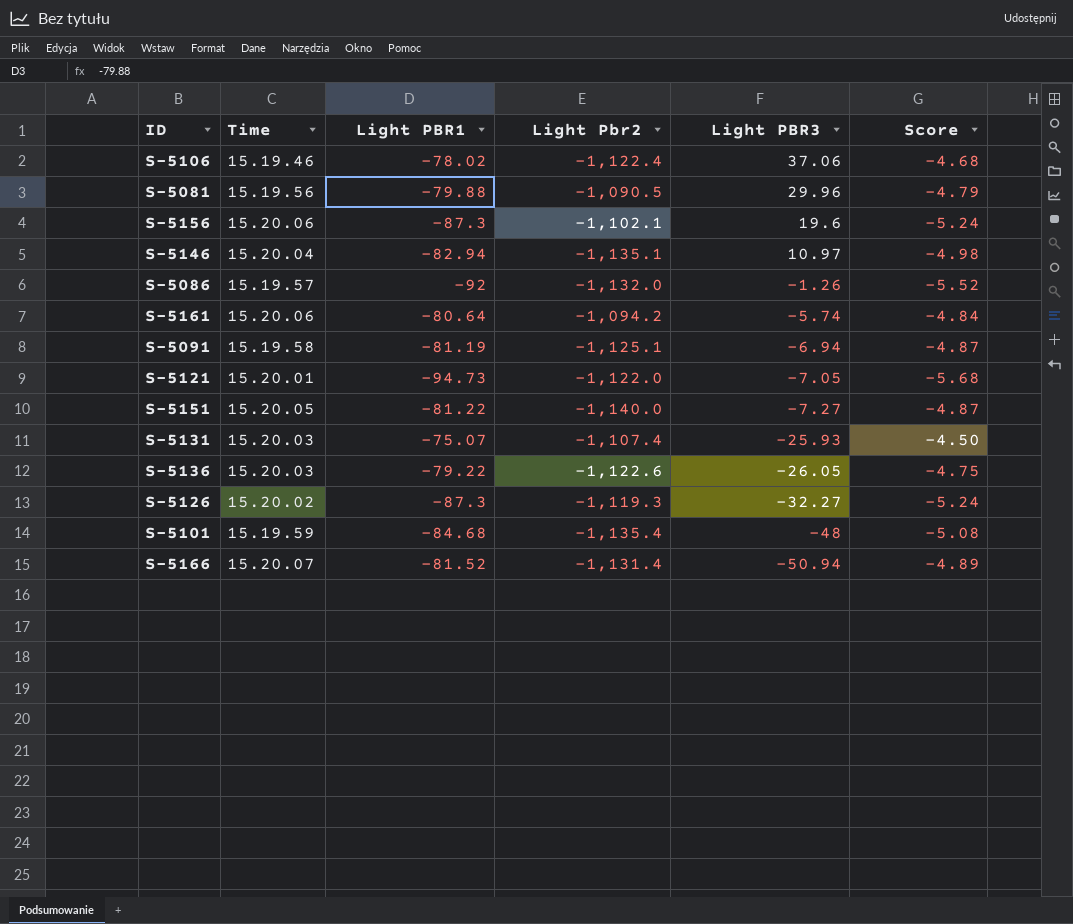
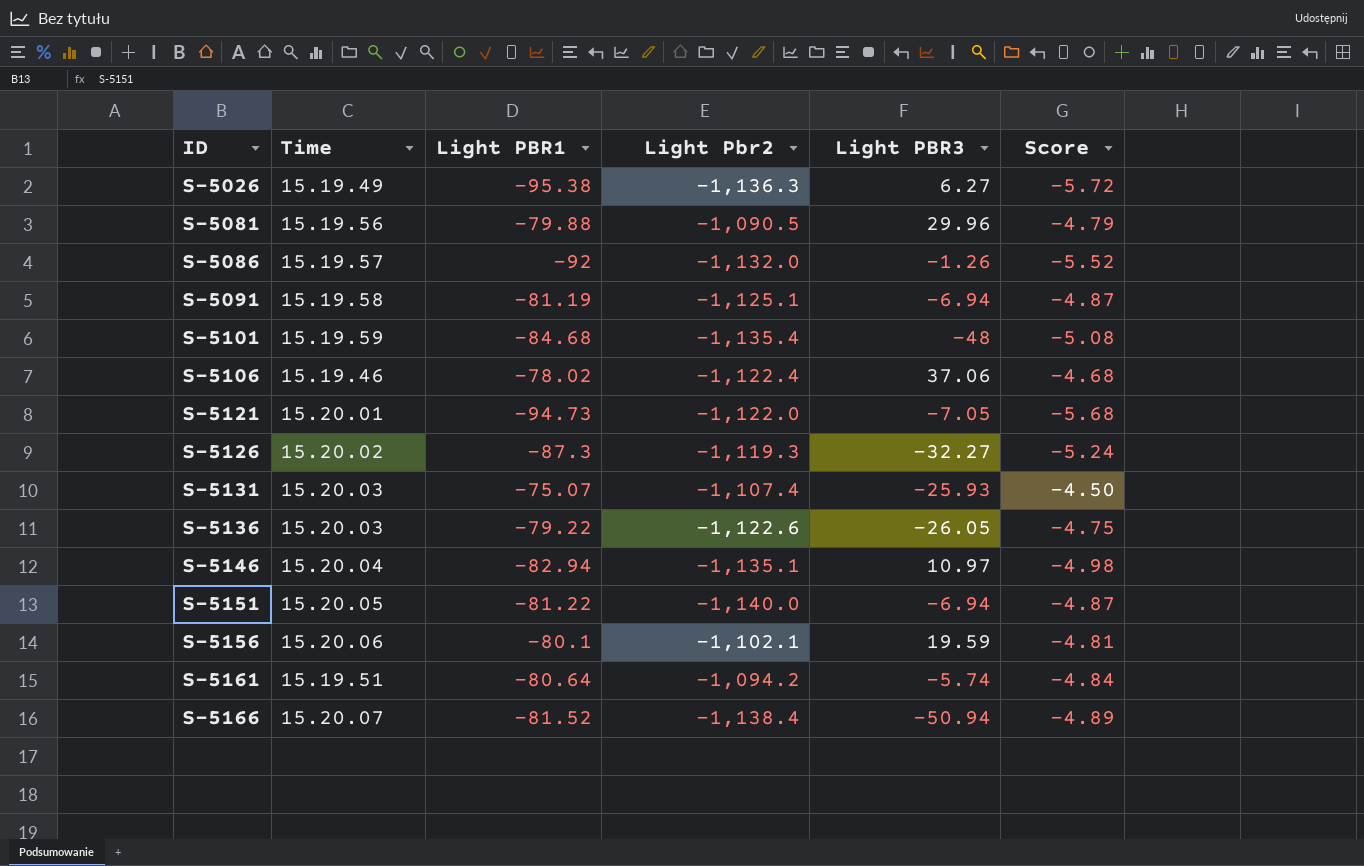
row order: Light PBR3 descending -> ID ascending
row S-5026: none -> 15.19.49 | -95.38 | -1,136.3 | 6.27 | -5.72
S-5151 | Light PBR3: -7.27 -> -6.94
S-5156 | Light PBR1: -87.3 -> -80.1
S-5156 | Light PBR3: 19.6 -> 19.59
S-5156 | Score: -5.24 -> -4.81
S-5161 | Time: 15.20.06 -> 15.19.51
S-5166 | Light Pbr2: -1,131.4 -> -1,138.4

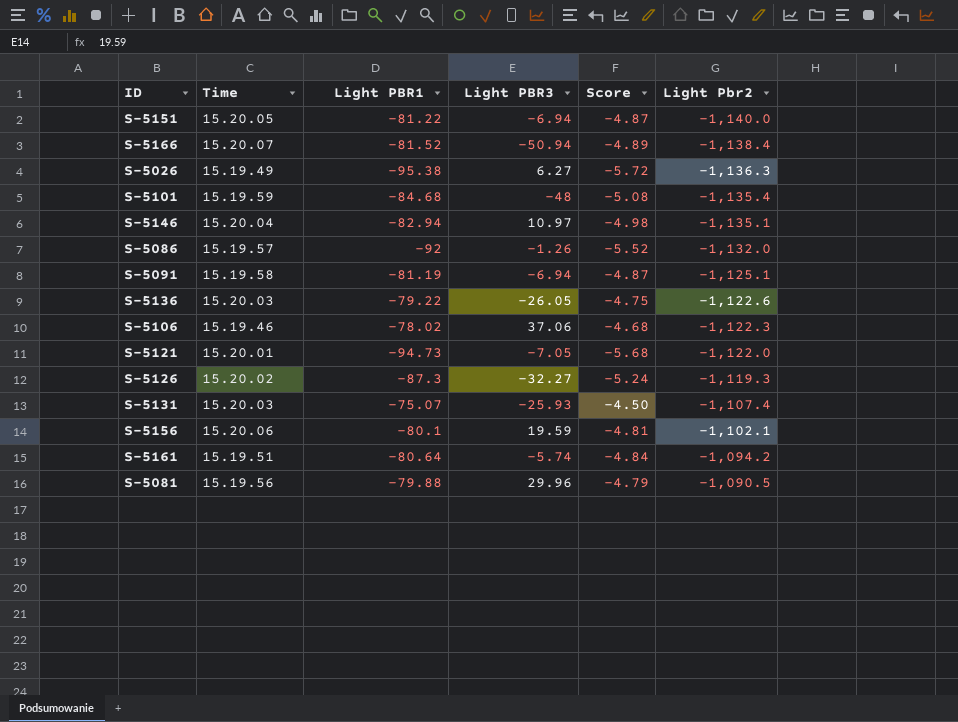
row order: ID ascending -> Light Pbr2 ascending
column Light Pbr2 | position: 4 -> 6
S-5106 | Light Pbr2: -1,122.4 -> -1,122.3

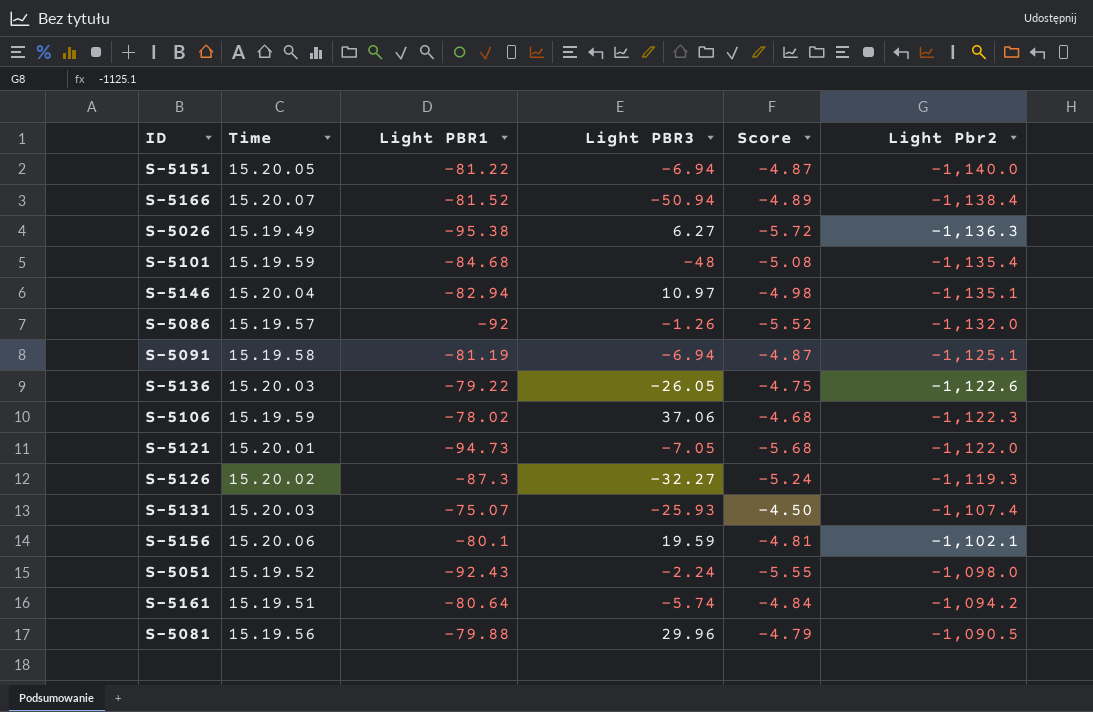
S-5106 | Time: 15.19.46 -> 15.19.59
row S-5051: none -> 15.19.52 | -92.43 | -2.24 | -5.55 | -1,098.0

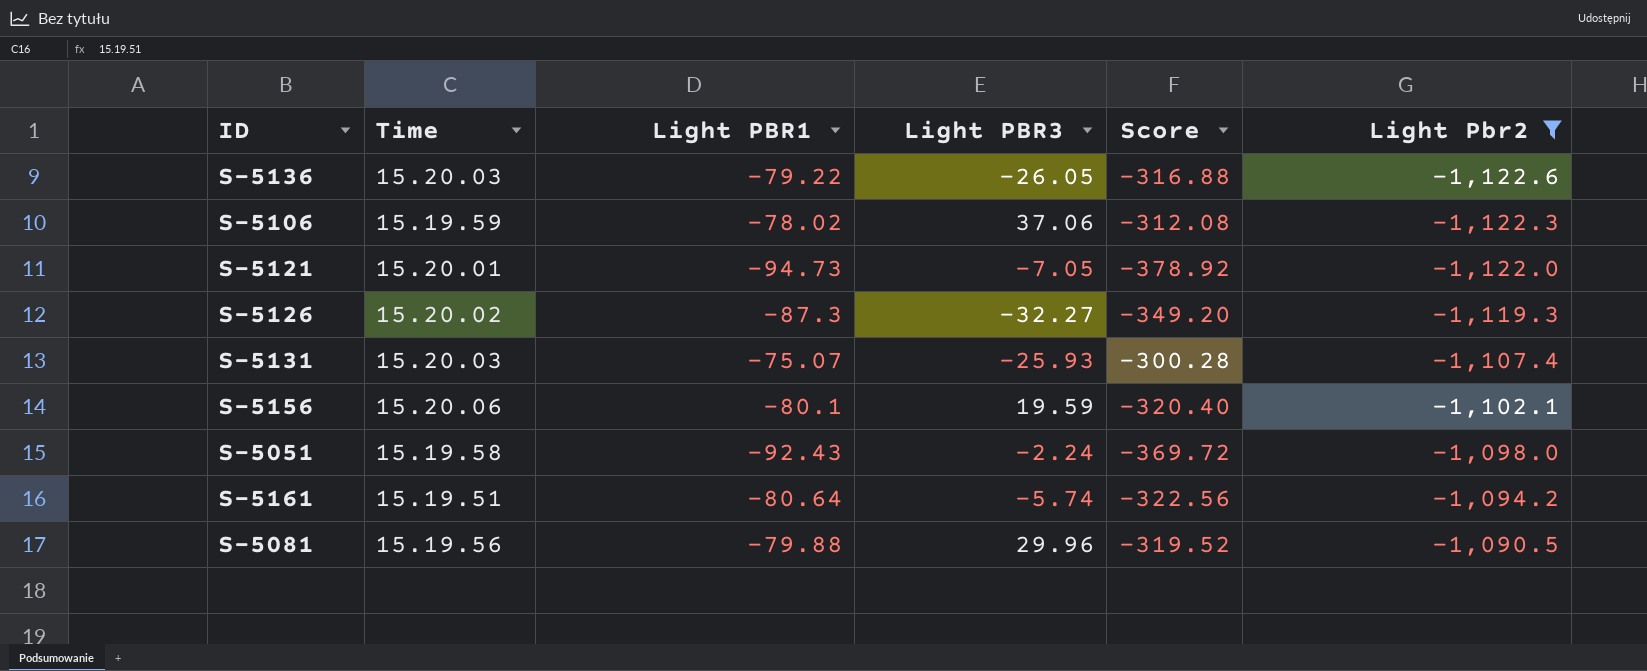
filter: none -> Light Pbr2 >= -1,122.6
column Score | formula: [Light PBR1] * 0.06 -> [Light PBR1] * 4
S-5051 | Time: 15.19.52 -> 15.19.58

